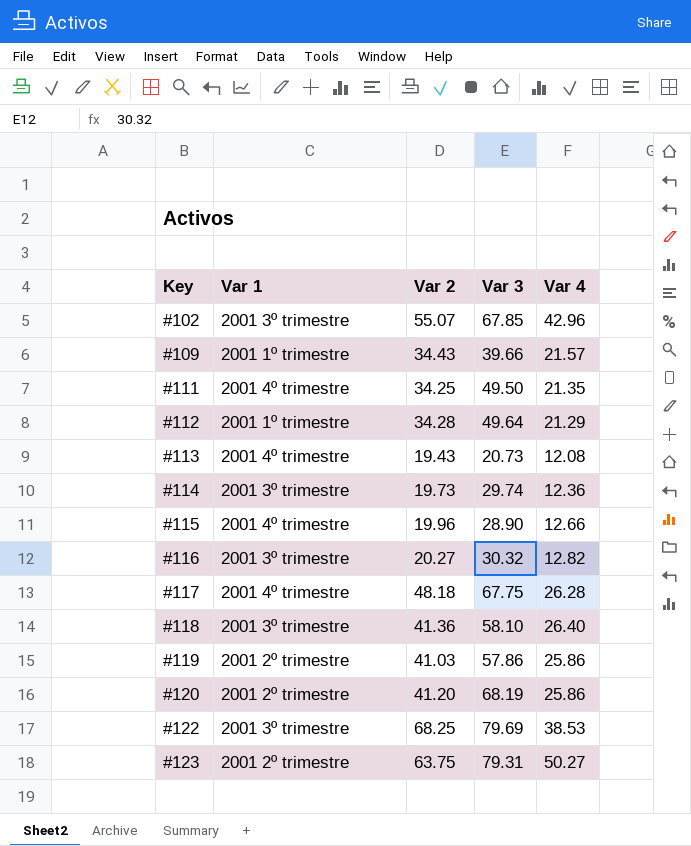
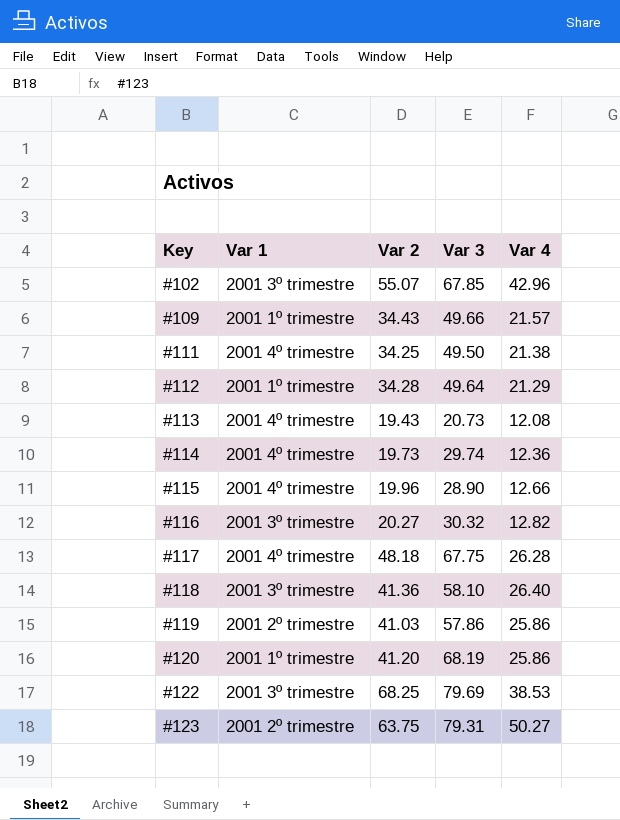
#109 | Var 3: 39.66 -> 49.66
#111 | Var 4: 21.35 -> 21.38
#114 | Var 1: 2001 3º trimestre -> 2001 4º trimestre
#120 | Var 1: 2001 2º trimestre -> 2001 1º trimestre

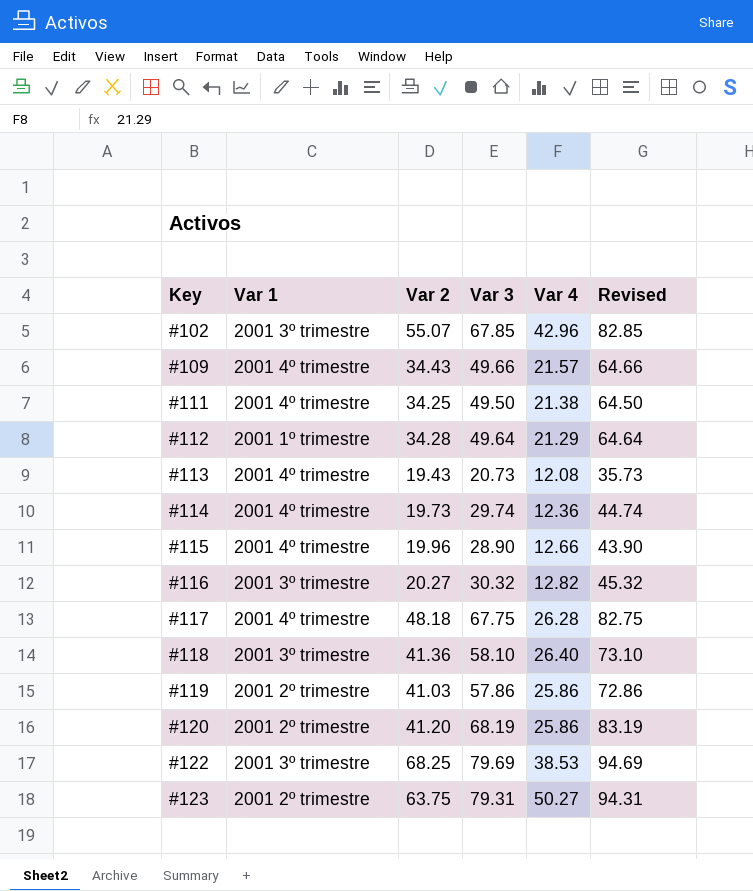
column Revised | formula: none -> [Var 3] + 15
#109 | Var 1: 2001 1º trimestre -> 2001 4º trimestre
#120 | Var 1: 2001 1º trimestre -> 2001 2º trimestre

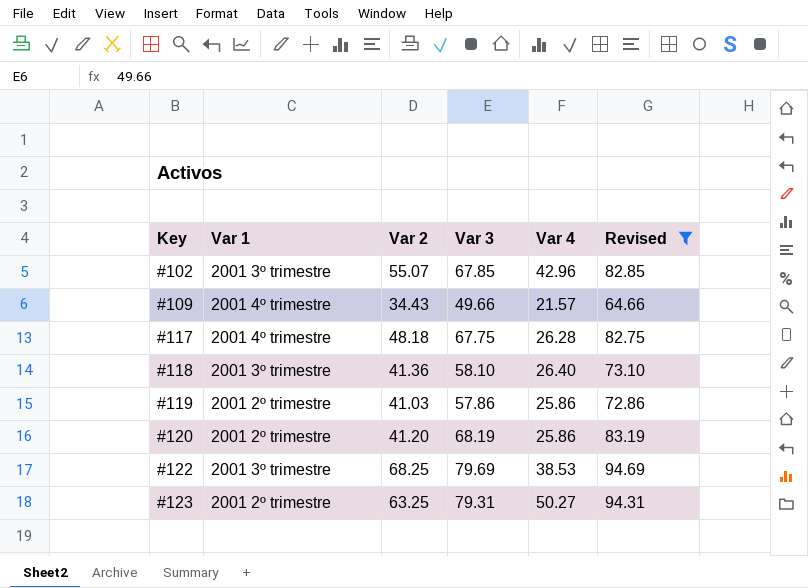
filter: none -> Revised >= 64.66
#123 | Var 2: 63.75 -> 63.25

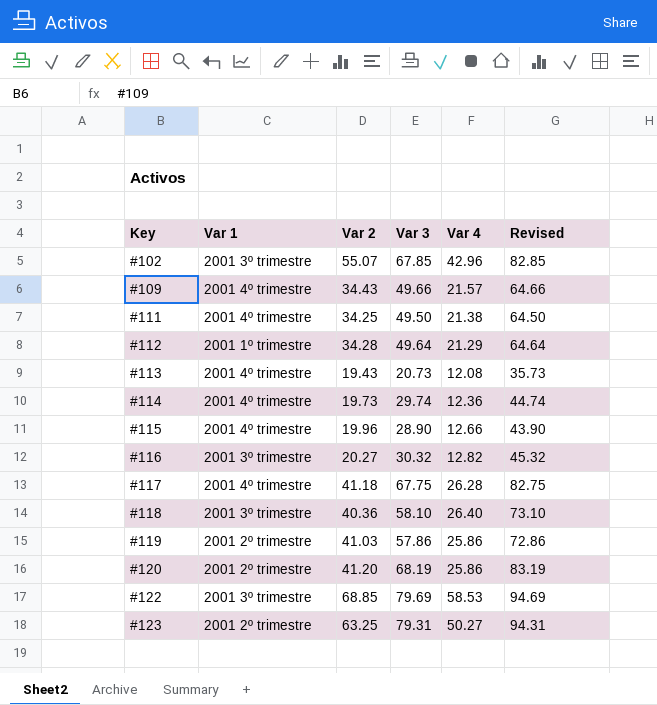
filter: Revised >= 64.66 -> none
#117 | Var 2: 48.18 -> 41.18
#118 | Var 2: 41.36 -> 40.36
#122 | Var 2: 68.25 -> 68.85
#122 | Var 4: 38.53 -> 58.53

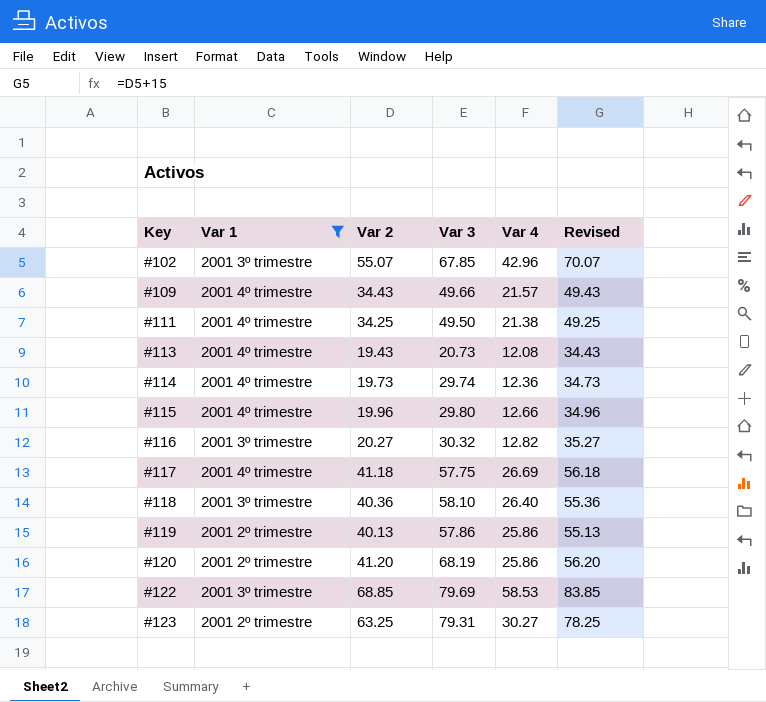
filter: none -> Var 1 != 2001 1º trimestre
column Revised | formula: [Var 3] + 15 -> [Var 2] + 15
#115 | Var 3: 28.90 -> 29.80
#117 | Var 3: 67.75 -> 57.75
#117 | Var 4: 26.28 -> 26.69
#119 | Var 2: 41.03 -> 40.13
#123 | Var 4: 50.27 -> 30.27

